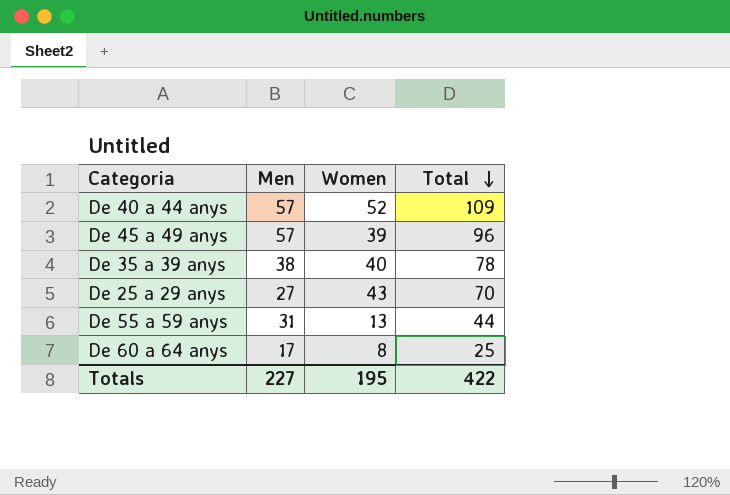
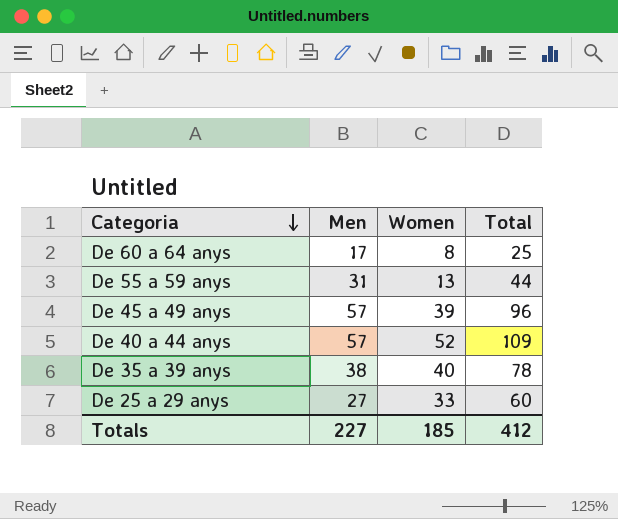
row order: Total descending -> Categoria descending
De 25 a 29 anys | Women: 43 -> 33
De 25 a 29 anys | Total: 70 -> 60
Totals | Women: 195 -> 185
Totals | Total: 422 -> 412

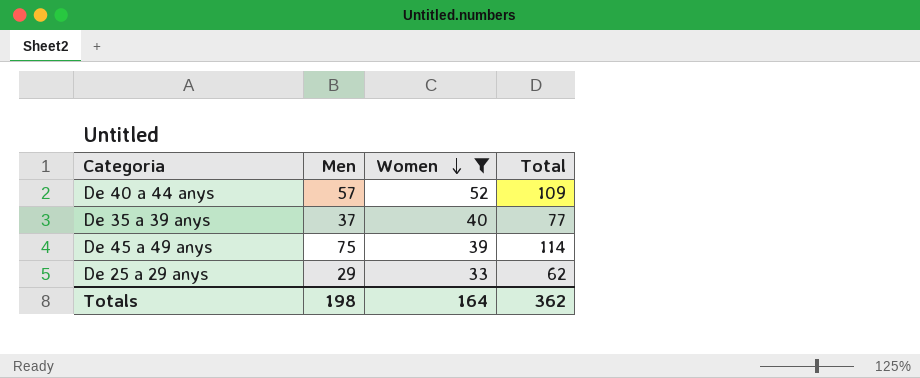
filter: none -> Women >= 33
row order: Categoria descending -> Women descending
De 35 a 39 anys | Men: 38 -> 37
De 35 a 39 anys | Total: 78 -> 77
De 45 a 49 anys | Men: 57 -> 75
De 45 a 49 anys | Total: 96 -> 114
De 25 a 29 anys | Men: 27 -> 29
De 25 a 29 anys | Total: 60 -> 62
Totals | Men: 227 -> 198
Totals | Women: 185 -> 164
Totals | Total: 412 -> 362

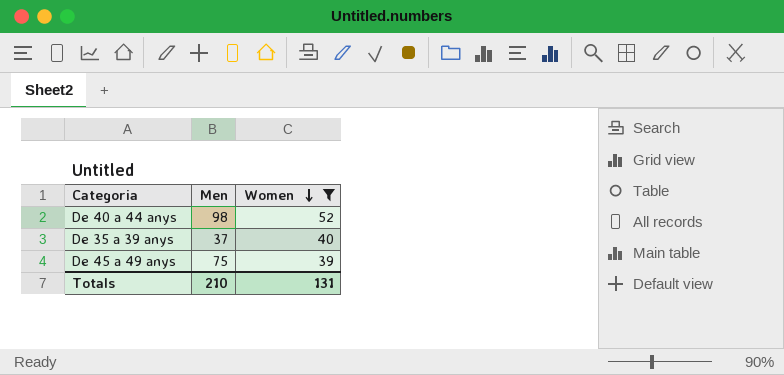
column Total | formula: [Men] + [Women] -> none
row De 25 a 29 anys: 29 | 33 | 62 -> none
De 40 a 44 anys | Men: 57 -> 98
Totals | Men: 198 -> 210
Totals | Women: 164 -> 131

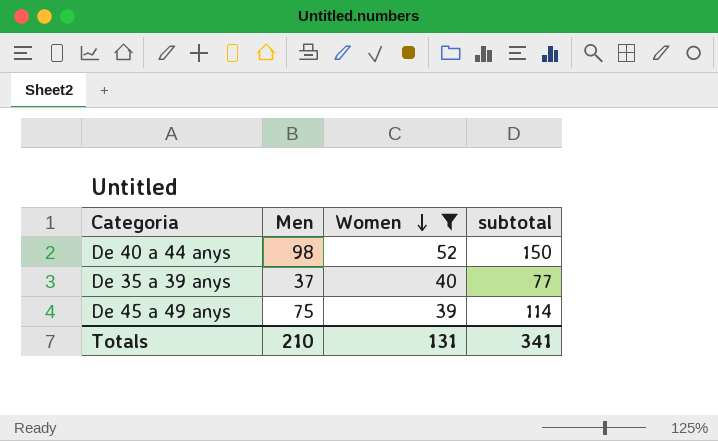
column subtotal | formula: none -> [Men] + [Women]

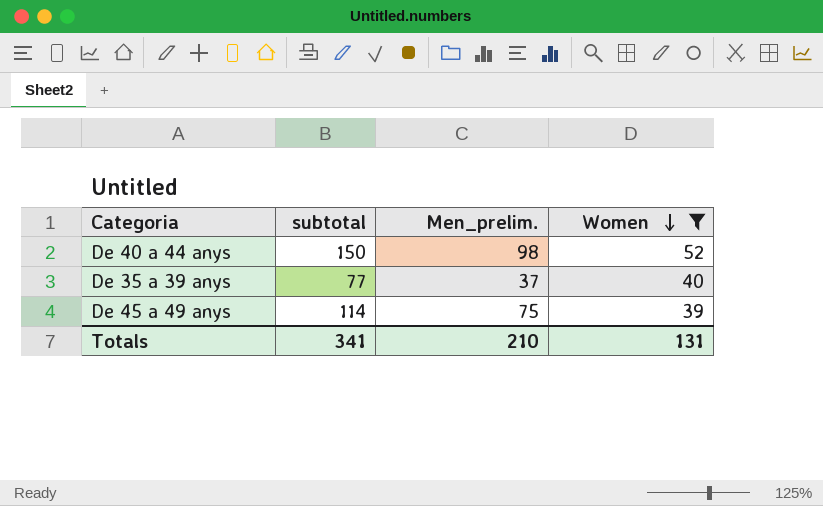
column subtotal | position: 4 -> 2
column name: Men -> Men_prelim.

